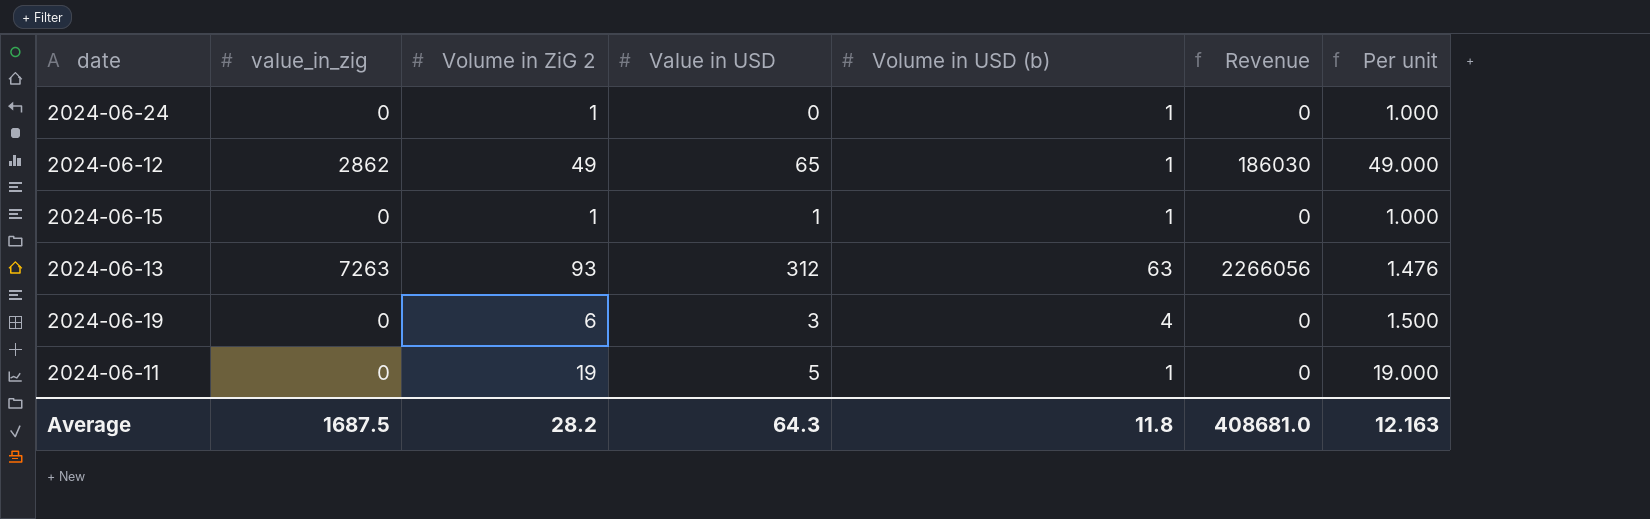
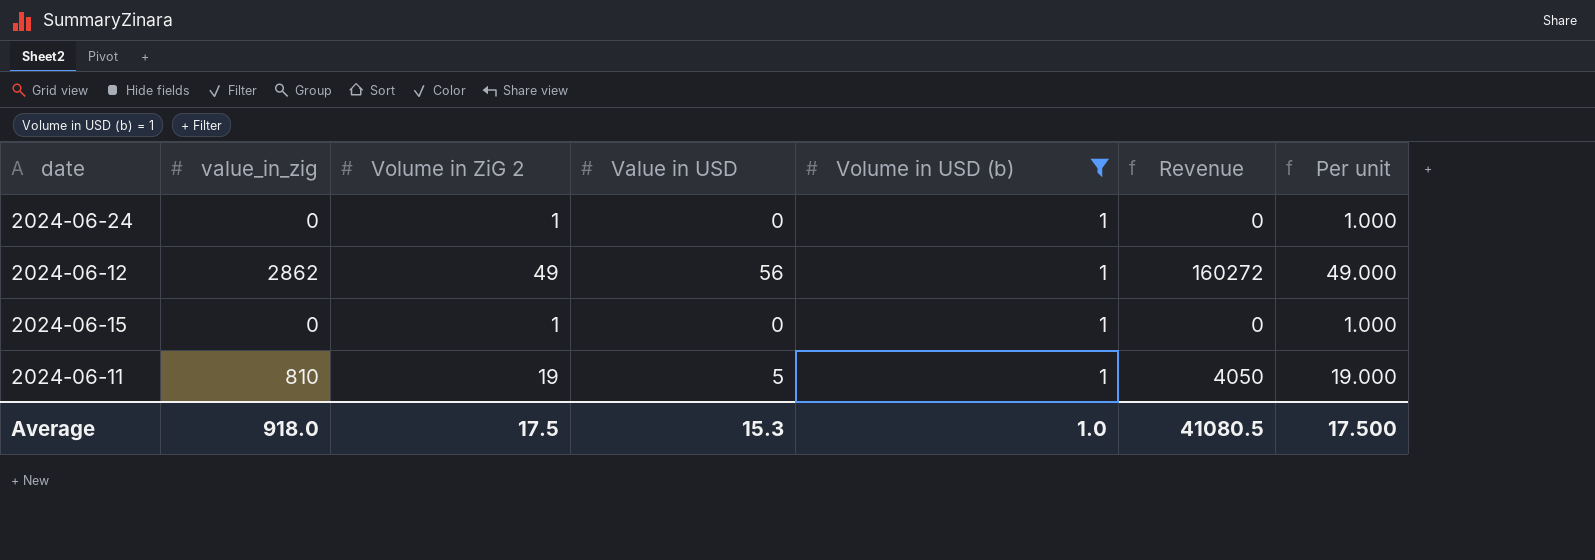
filter: none -> Volume in USD (b) = 1
2024-06-12 | Value in USD: 65 -> 56
2024-06-12 | Revenue: 186030 -> 160272
2024-06-15 | Value in USD: 1 -> 0
2024-06-11 | value_in_zig: 0 -> 810
2024-06-11 | Revenue: 0 -> 4050
Average | value_in_zig: 1687.5 -> 918.0
Average | Volume in ZiG 2: 28.2 -> 17.5
Average | Value in USD: 64.3 -> 15.3
Average | Volume in USD (b): 11.8 -> 1.0
Average | Revenue: 408681.0 -> 41080.5
Average | Per unit: 12.163 -> 17.500

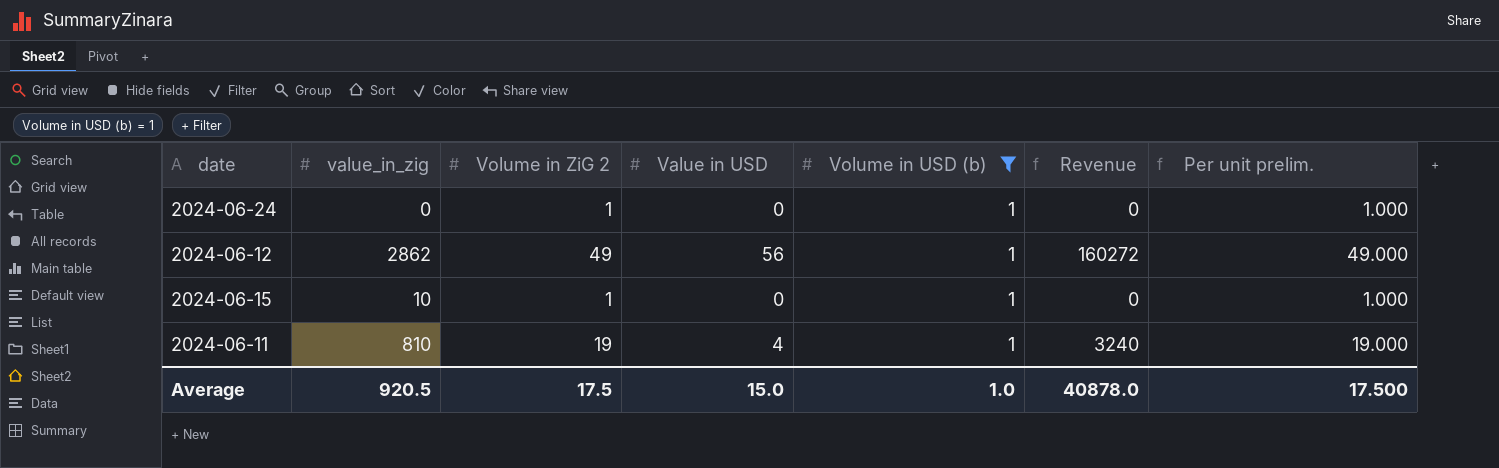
column name: Per unit -> Per unit prelim.
2024-06-15 | value_in_zig: 0 -> 10
2024-06-11 | Value in USD: 5 -> 4
2024-06-11 | Revenue: 4050 -> 3240
Average | value_in_zig: 918.0 -> 920.5
Average | Value in USD: 15.3 -> 15.0
Average | Revenue: 41080.5 -> 40878.0

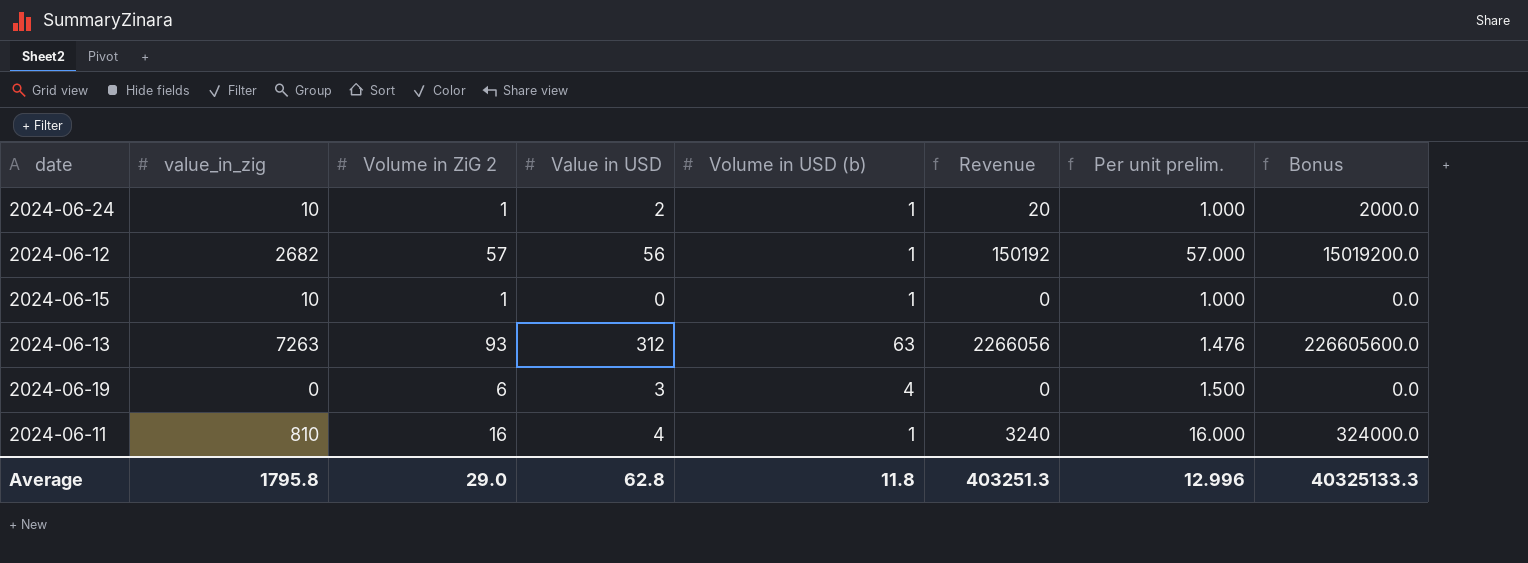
filter: Volume in USD (b) = 1 -> none
column Bonus | formula: none -> [Revenue] * 100
2024-06-24 | value_in_zig: 0 -> 10
2024-06-24 | Value in USD: 0 -> 2
2024-06-24 | Revenue: 0 -> 20
2024-06-12 | value_in_zig: 2862 -> 2682
2024-06-12 | Volume in ZiG 2: 49 -> 57
2024-06-12 | Revenue: 160272 -> 150192
2024-06-12 | Per unit prelim.: 49.000 -> 57.000
2024-06-11 | Volume in ZiG 2: 19 -> 16
2024-06-11 | Per unit prelim.: 19.000 -> 16.000
Average | value_in_zig: 920.5 -> 1795.8
Average | Volume in ZiG 2: 17.5 -> 29.0
Average | Value in USD: 15.0 -> 62.8
Average | Volume in USD (b): 1.0 -> 11.8
Average | Revenue: 40878.0 -> 403251.3
Average | Per unit prelim.: 17.500 -> 12.996

